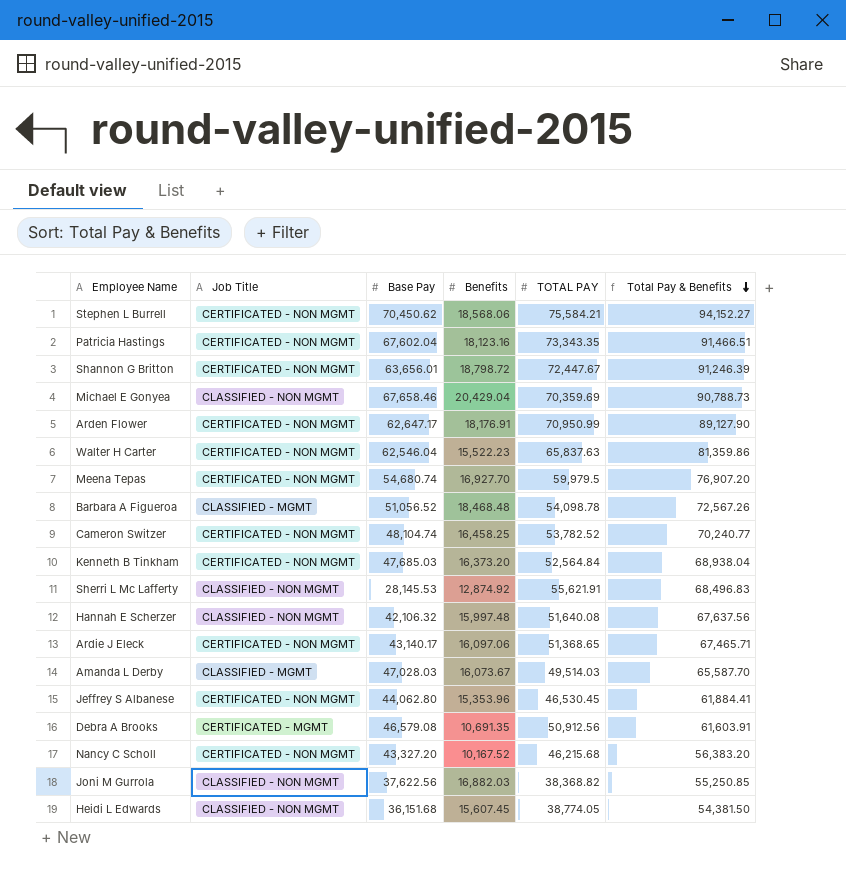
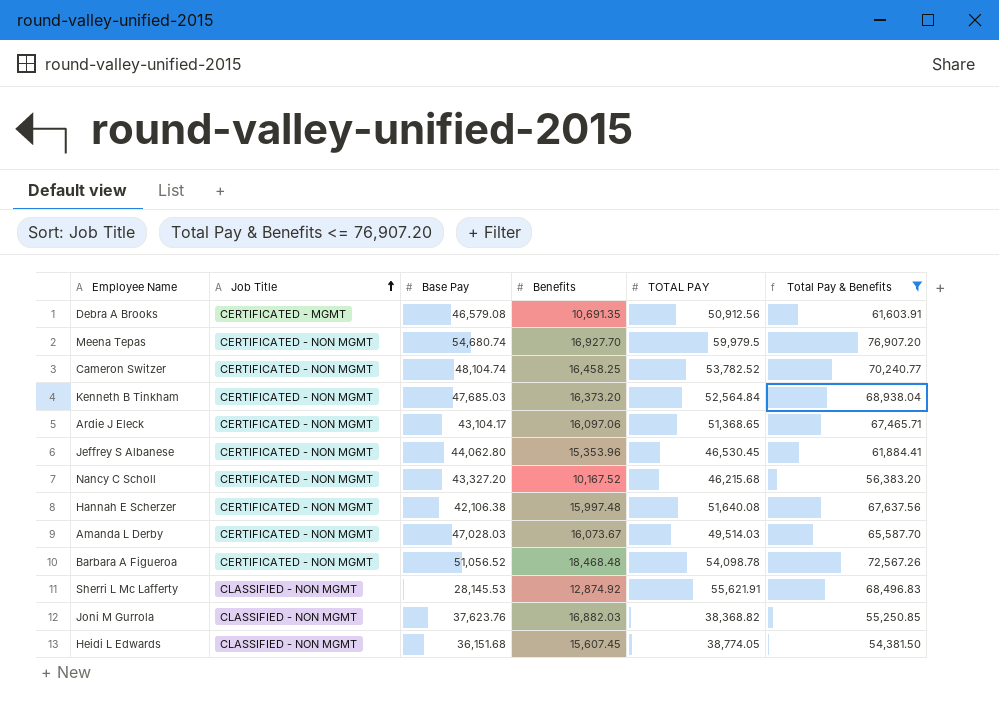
filter: none -> Total Pay & Benefits <= 76,907.20
row order: Total Pay & Benefits descending -> Job Title ascending
Ardie J Eleck | Base Pay: 43,140.17 -> 43,104.17
Hannah E Scherzer | Job Title: CLASSIFIED - NON MGMT -> CERTIFICATED - NON MGMT
Hannah E Scherzer | Base Pay: 42,106.32 -> 42,106.38
Amanda L Derby | Job Title: CLASSIFIED - MGMT -> CERTIFICATED - NON MGMT
Barbara A Figueroa | Job Title: CLASSIFIED - MGMT -> CERTIFICATED - NON MGMT
Joni M Gurrola | Base Pay: 37,622.56 -> 37,623.76

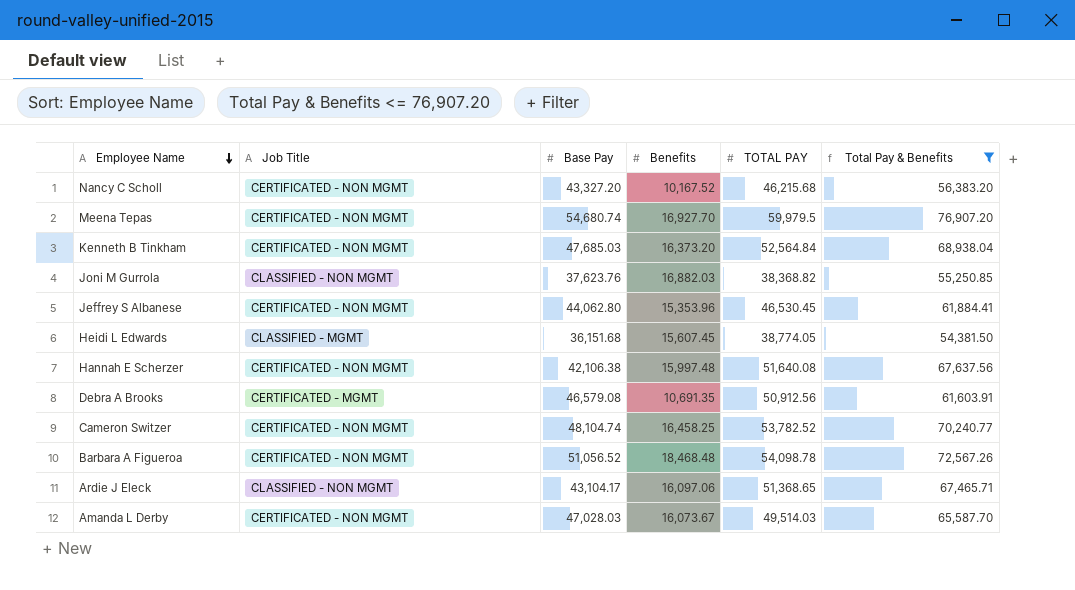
row order: Job Title ascending -> Employee Name descending
row Sherri L Mc Lafferty: CLASSIFIED - NON MGMT | 28,145.53 | 12,874.92 | 55,621.91 | 68,496.83 -> none
Heidi L Edwards | Job Title: CLASSIFIED - NON MGMT -> CLASSIFIED - MGMT
Ardie J Eleck | Job Title: CERTIFICATED - NON MGMT -> CLASSIFIED - NON MGMT

